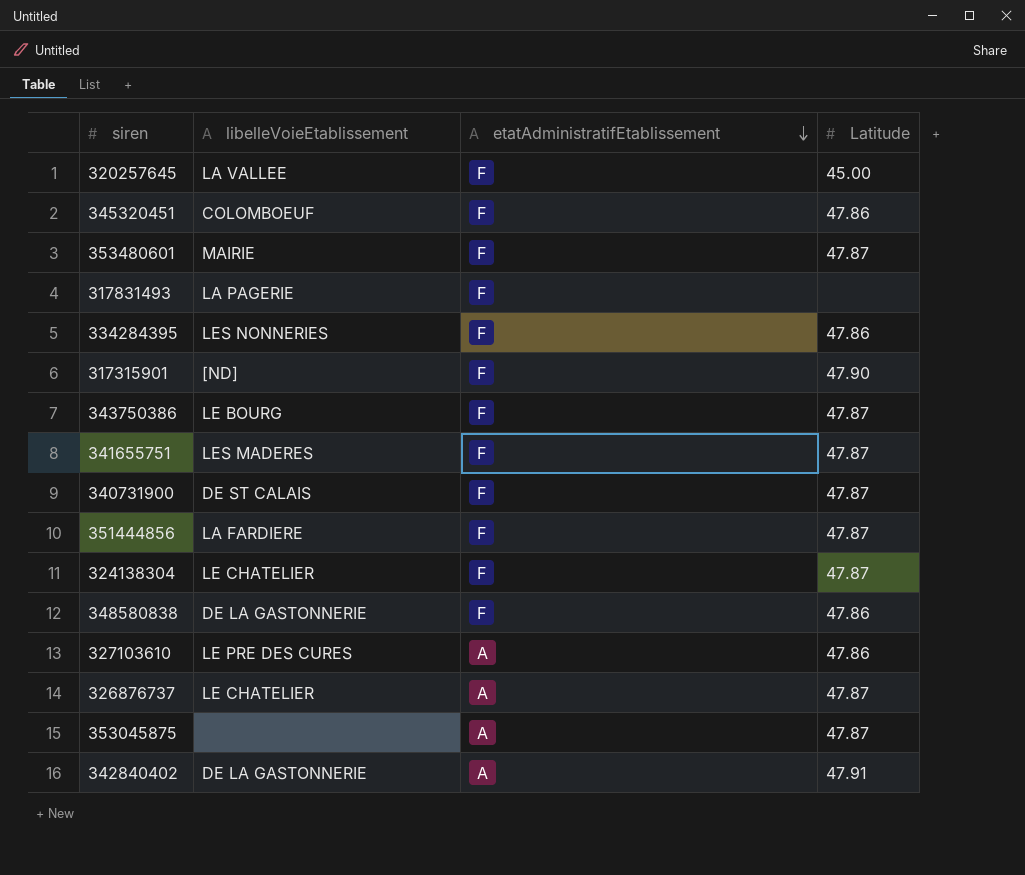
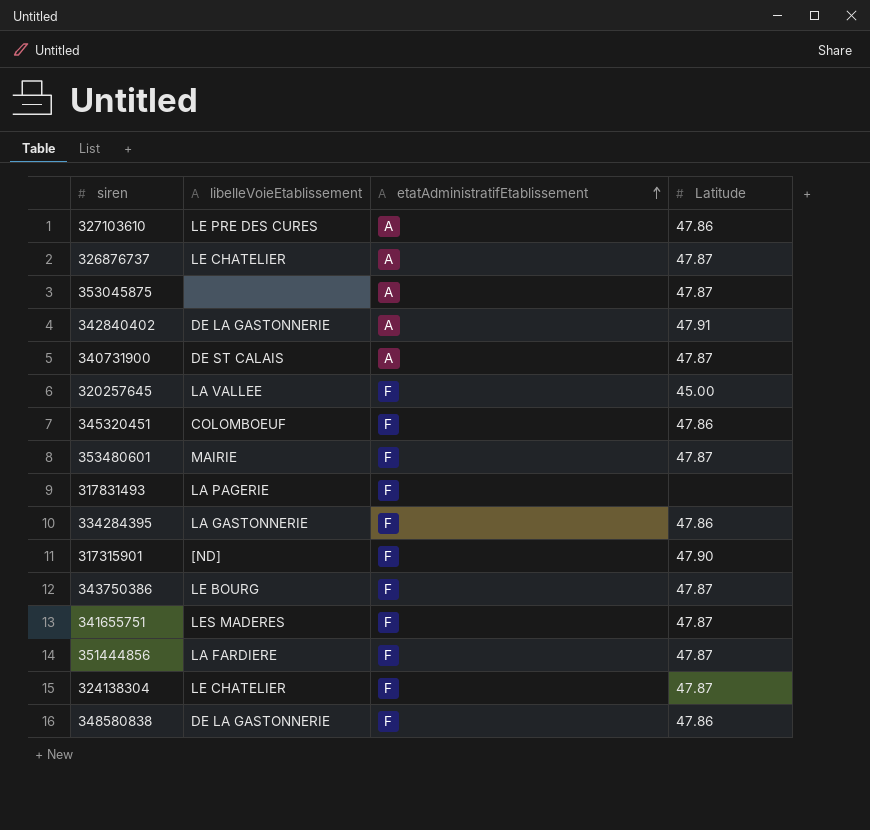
row order: etatAdministratifEtablissement descending -> etatAdministratifEtablissement ascending
340731900 | etatAdministratifEtablissement: F -> A
334284395 | libelleVoieEtablissement: LES NONNERIES -> LA GASTONNERIE

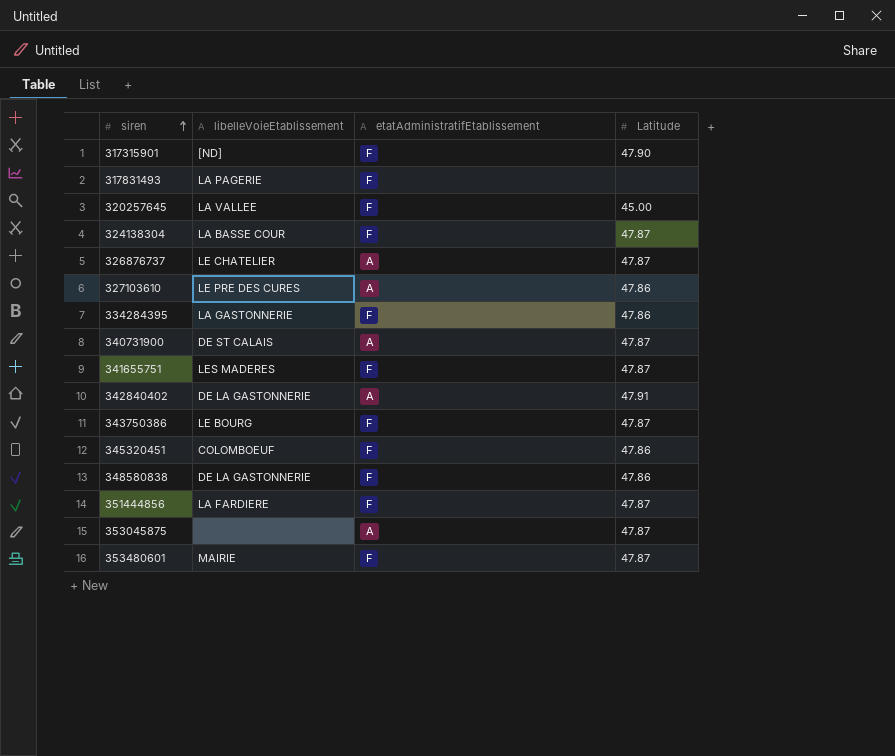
row order: etatAdministratifEtablissement ascending -> siren ascending
324138304 | libelleVoieEtablissement: LE CHATELIER -> LA BASSE COUR

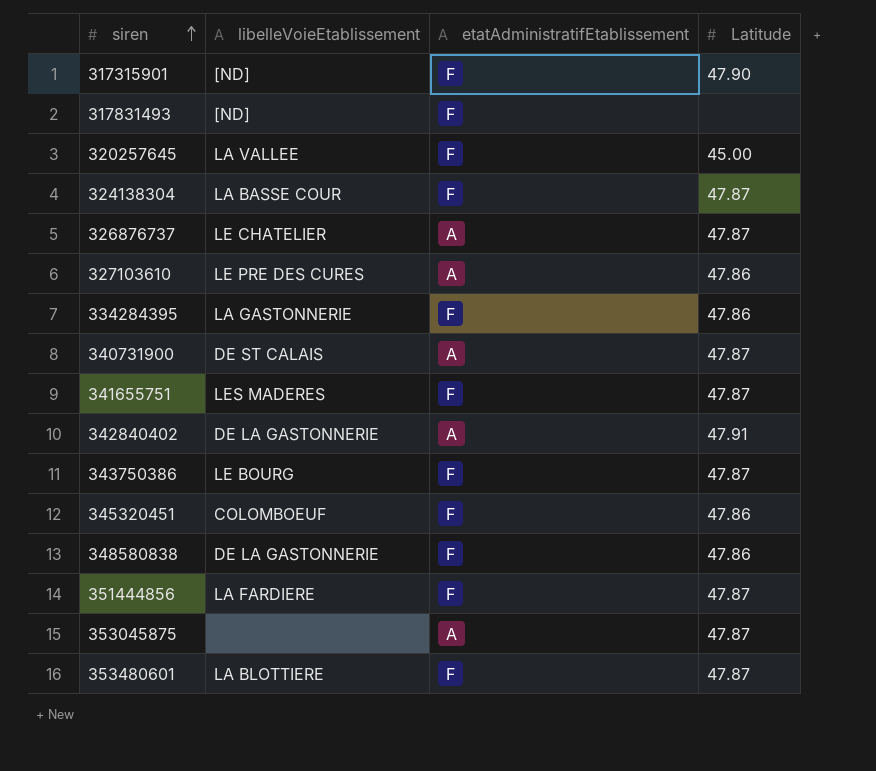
317831493 | libelleVoieEtablissement: LA PAGERIE -> [ND]
353480601 | libelleVoieEtablissement: MAIRIE -> LA BLOTTIERE

